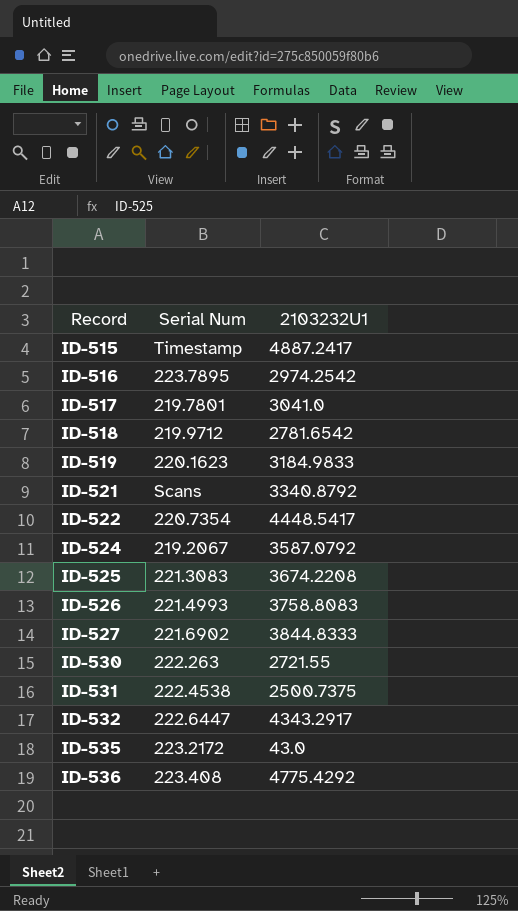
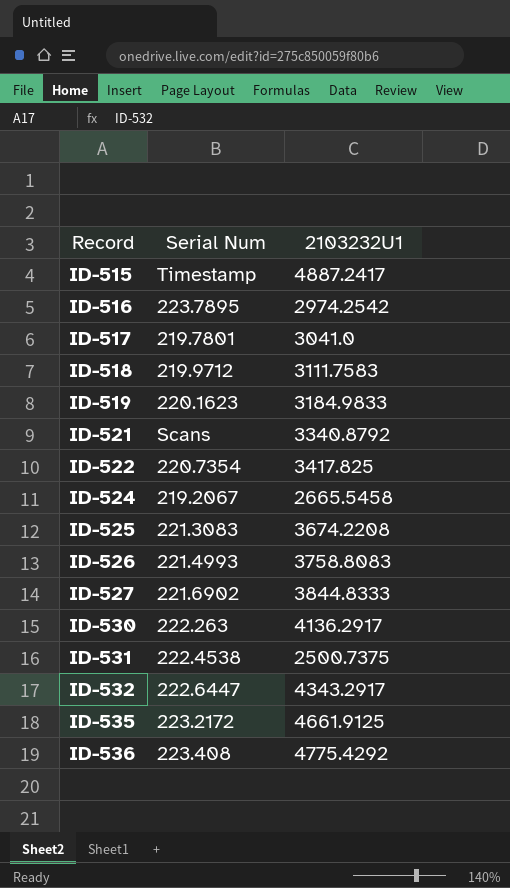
ID-518 | 2103232U1: 2781.6542 -> 3111.7583
ID-522 | 2103232U1: 4448.5417 -> 3417.825
ID-524 | 2103232U1: 3587.0792 -> 2665.5458
ID-530 | 2103232U1: 2721.55 -> 4136.2917
ID-535 | 2103232U1: 43.0 -> 4661.9125

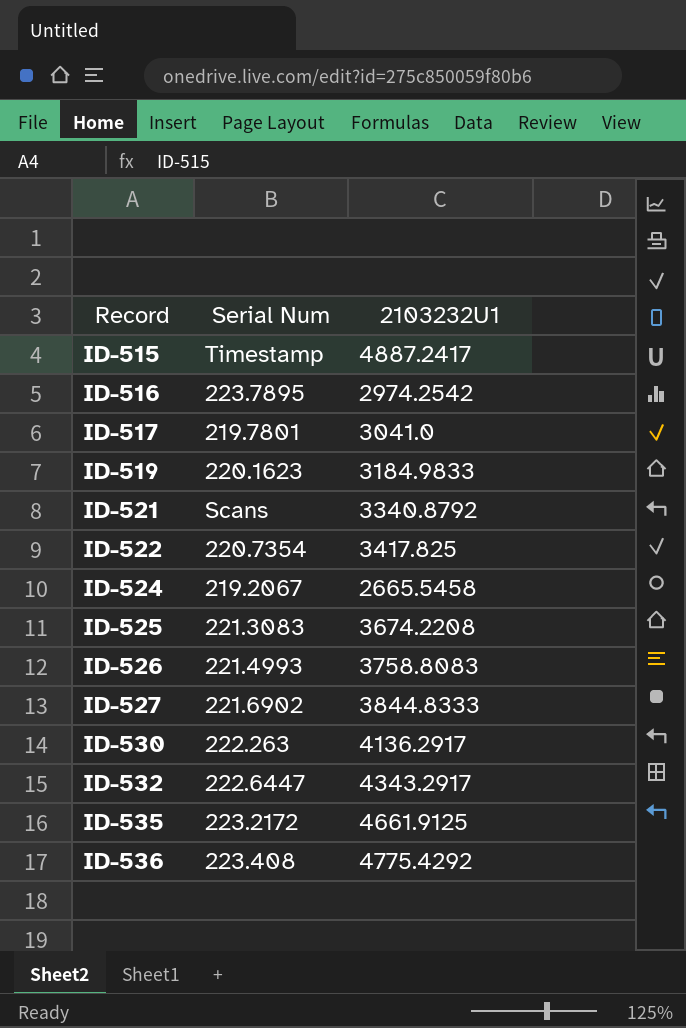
row ID-518: 219.9712 | 3111.7583 -> none
row ID-531: 222.4538 | 2500.7375 -> none

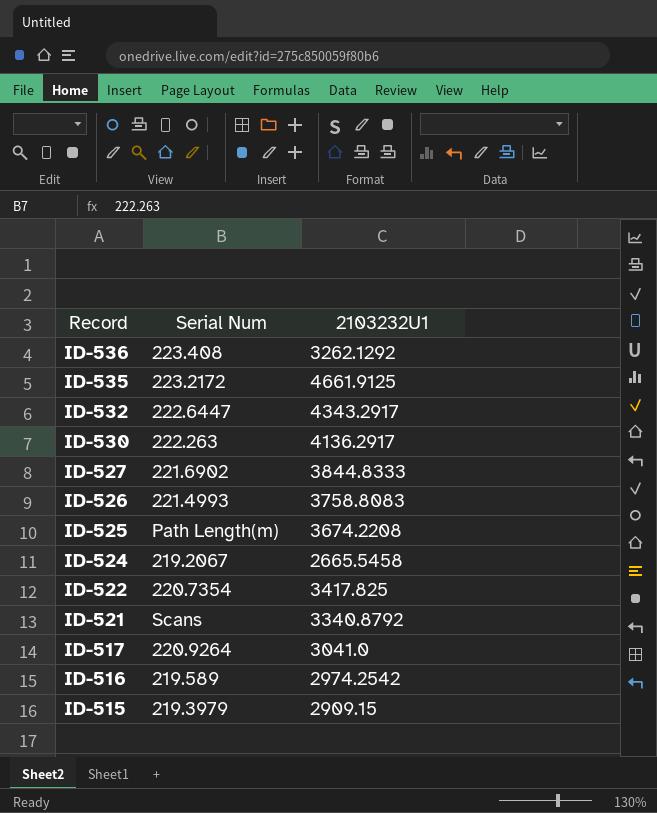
row order: Record ascending -> Record descending
row ID-519: 220.1623 | 3184.9833 -> none
ID-536 | 2103232U1: 4775.4292 -> 3262.1292
ID-525 | Serial Num: 221.3083 -> Path Length(m)
ID-517 | Serial Num: 219.7801 -> 220.9264
ID-516 | Serial Num: 223.7895 -> 219.589
ID-515 | Serial Num: Timestamp -> 219.3979
ID-515 | 2103232U1: 4887.2417 -> 2909.15

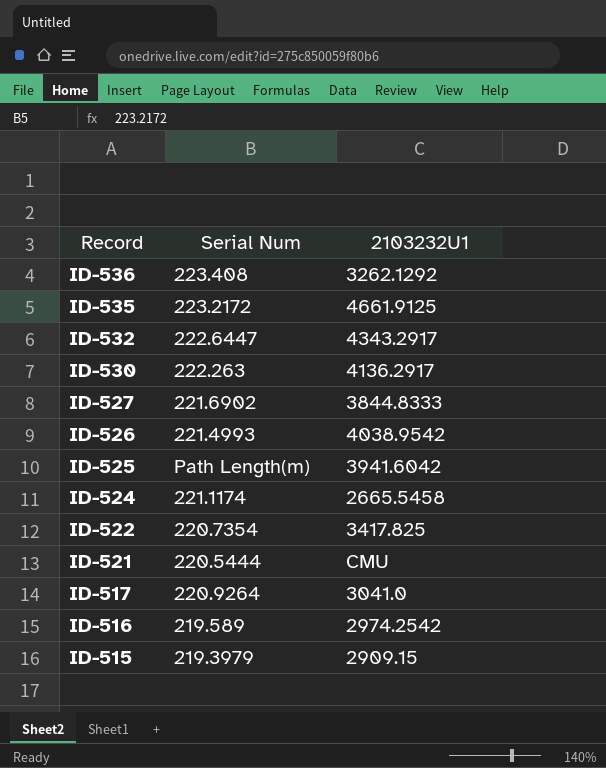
ID-526 | 2103232U1: 3758.8083 -> 4038.9542
ID-525 | 2103232U1: 3674.2208 -> 3941.6042
ID-524 | Serial Num: 219.2067 -> 221.1174
ID-521 | Serial Num: Scans -> 220.5444
ID-521 | 2103232U1: 3340.8792 -> CMU

